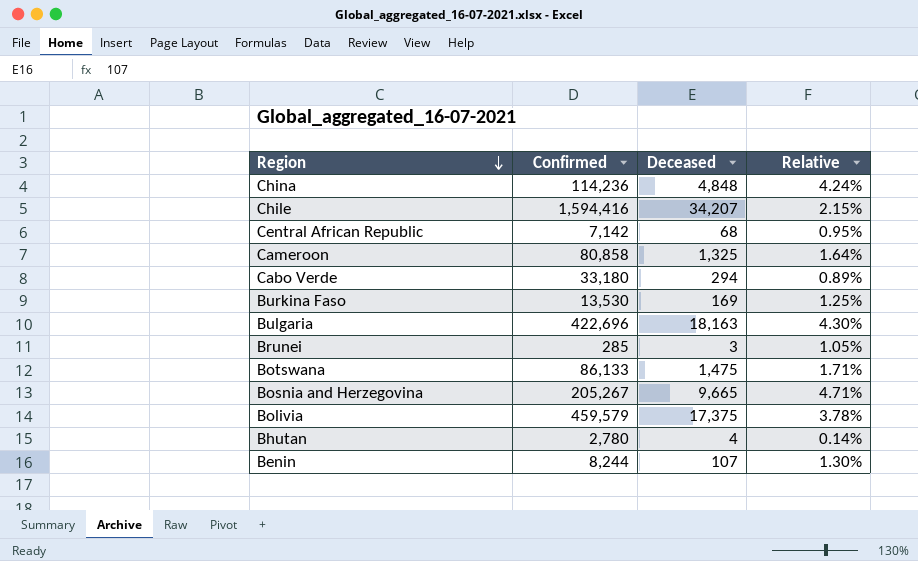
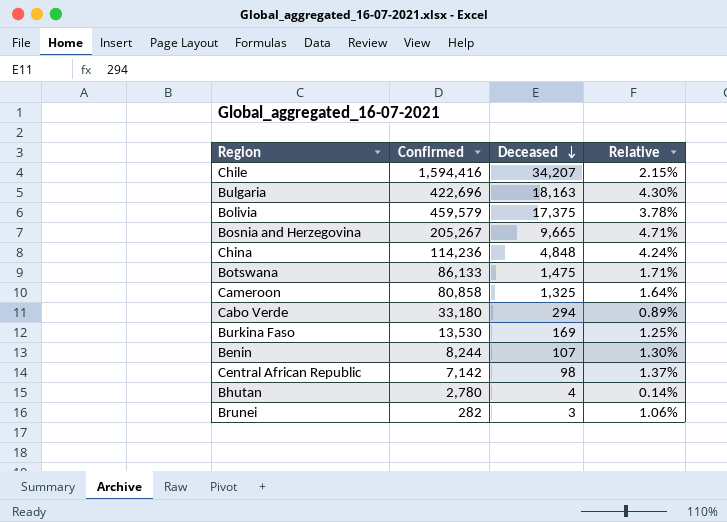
row order: Region descending -> Deceased descending
Central African Republic | Deceased: 68 -> 98
Central African Republic | Relative: 0.95% -> 1.37%
Brunei | Confirmed: 285 -> 282
Brunei | Relative: 1.05% -> 1.06%

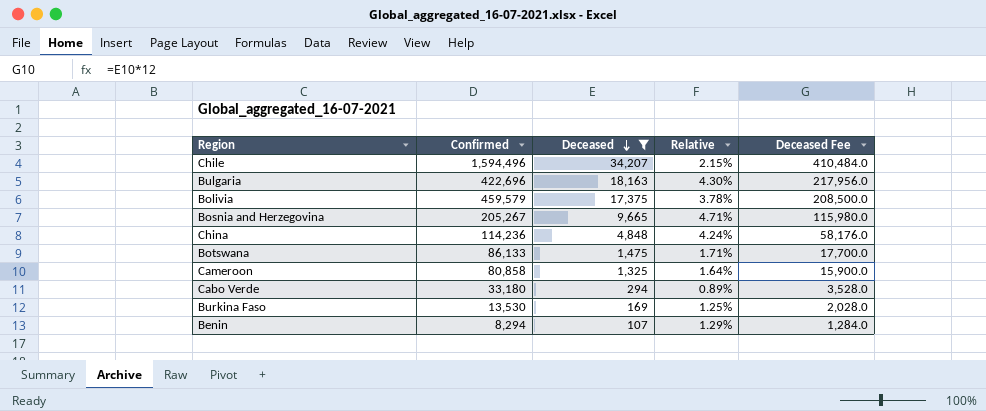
filter: none -> Deceased >= 107
column Deceased Fee | formula: none -> [Deceased] * 12
Chile | Confirmed: 1,594,416 -> 1,594,496
Benin | Confirmed: 8,244 -> 8,294
Benin | Relative: 1.30% -> 1.29%

